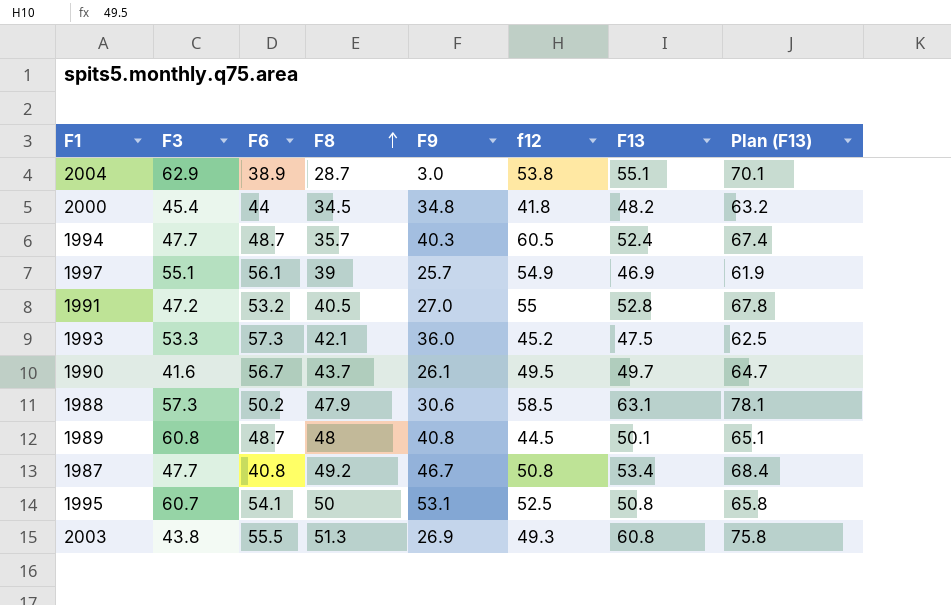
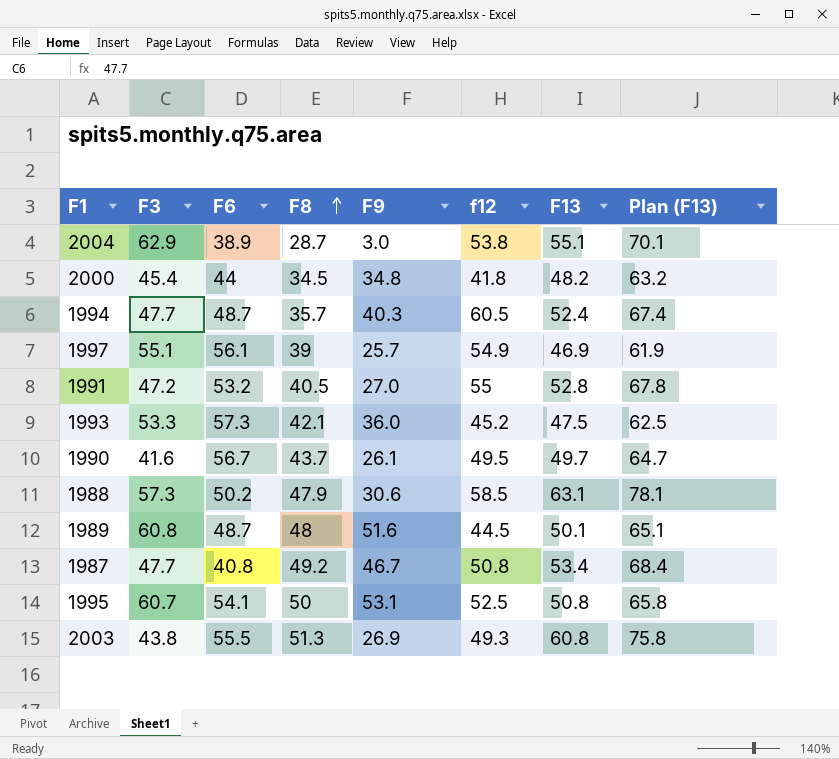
1989 | F9: 40.8 -> 51.6

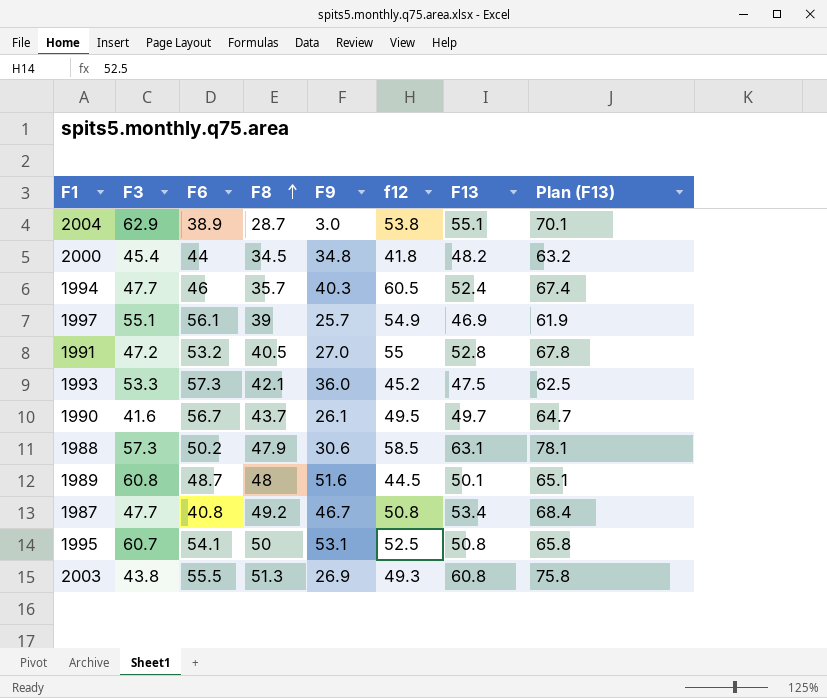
1994 | F6: 48.7 -> 46

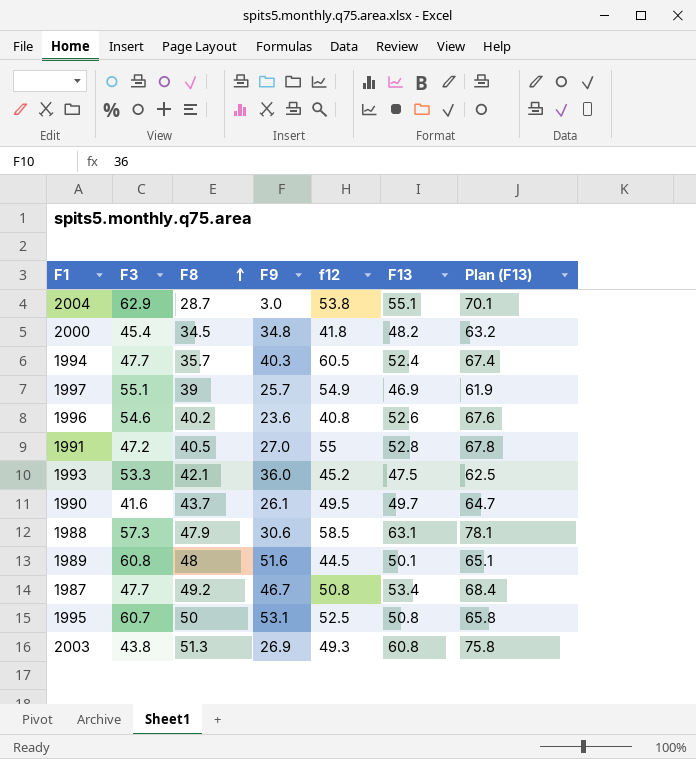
column F6 | position: 3 -> none
row 1996: none -> 54.6 | 40.2 | 23.6 | 40.8 | 52.6 | 67.6

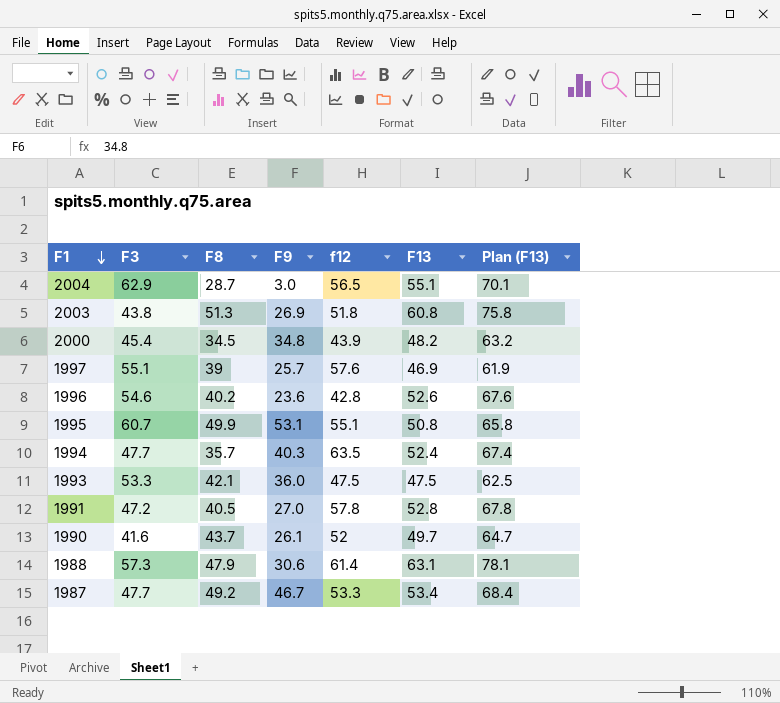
row order: F8 ascending -> F1 descending
row 1989: 60.8 | 48 | 51.6 | 44.5 | 50.1 | 65.1 -> none
2004 | f12: 53.8 -> 56.5
2003 | f12: 49.3 -> 51.8
2000 | f12: 41.8 -> 43.9
1997 | f12: 54.9 -> 57.6
1996 | f12: 40.8 -> 42.8
1995 | F8: 50 -> 49.9
1995 | f12: 52.5 -> 55.1
1994 | f12: 60.5 -> 63.5
1993 | f12: 45.2 -> 47.5
1991 | f12: 55 -> 57.8
1990 | f12: 49.5 -> 52
1988 | f12: 58.5 -> 61.4
1987 | f12: 50.8 -> 53.3

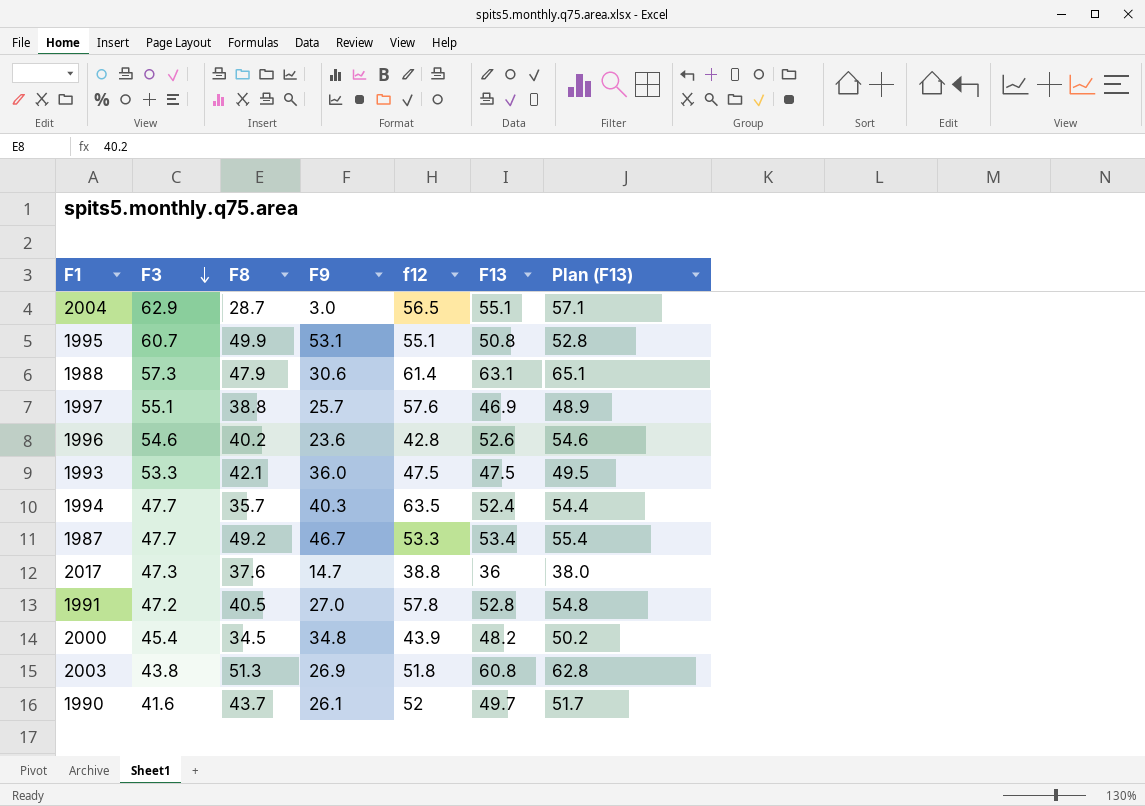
row order: F1 descending -> F3 descending
column Plan (F13) | formula: [F13] + 15 -> [F13] + 2
1997 | F8: 39 -> 38.8
row 2017: none -> 47.3 | 37.6 | 14.7 | 38.8 | 36 | 38.0

